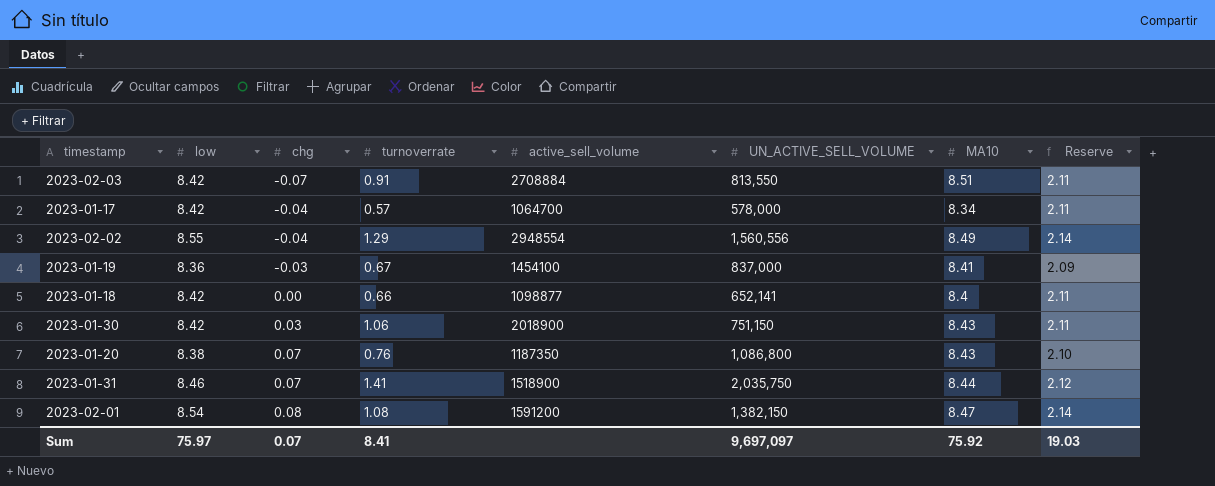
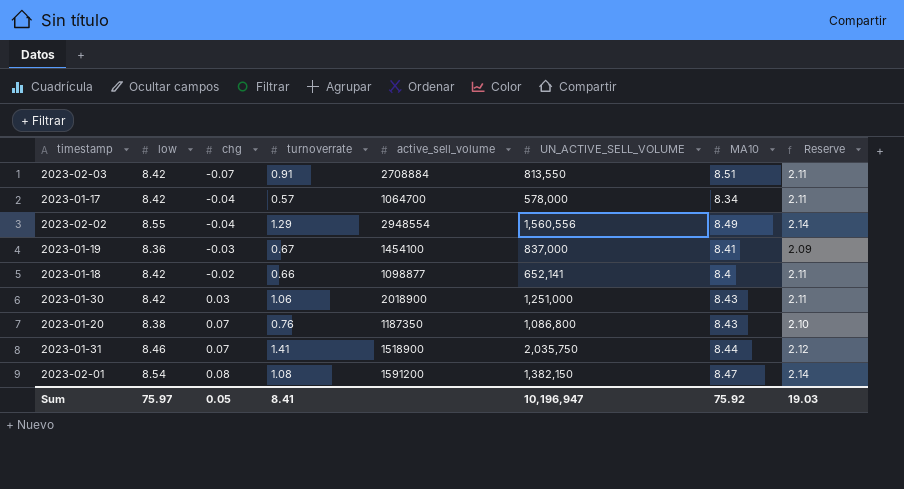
2023-01-18 | chg: 0.00 -> -0.02
2023-01-30 | UN_ACTIVE_SELL_VOLUME: 751,150 -> 1,251,000
Sum | chg: 0.07 -> 0.05
Sum | UN_ACTIVE_SELL_VOLUME: 9,697,097 -> 10,196,947

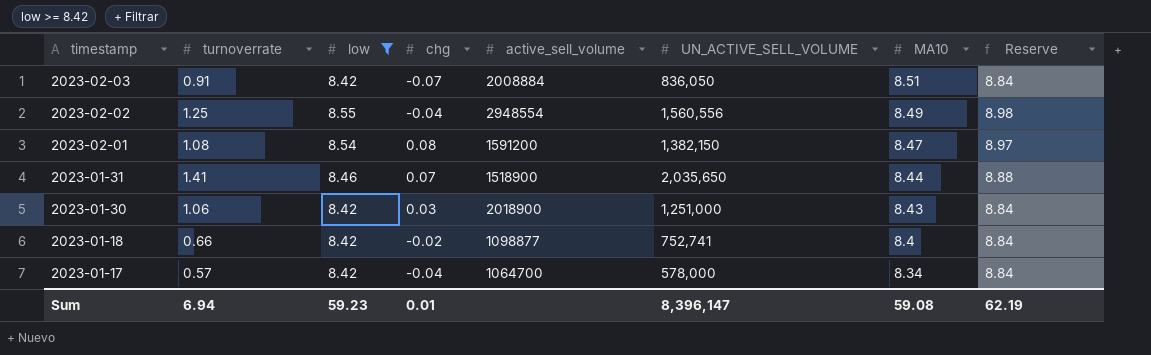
filter: none -> low >= 8.42
row order: chg ascending -> timestamp descending
column turnoverrate | position: 4 -> 2
column Reserve | formula: [low] * 0.25 -> [low] * 1.05
2023-02-03 | active_sell_volume: 2708884 -> 2008884
2023-02-03 | UN_ACTIVE_SELL_VOLUME: 813,550 -> 836,050
2023-02-02 | turnoverrate: 1.29 -> 1.25
2023-01-31 | UN_ACTIVE_SELL_VOLUME: 2,035,750 -> 2,035,650
2023-01-18 | UN_ACTIVE_SELL_VOLUME: 652,141 -> 752,741
Sum | turnoverrate: 8.41 -> 6.94
Sum | low: 75.97 -> 59.23
Sum | chg: 0.05 -> 0.01
Sum | UN_ACTIVE_SELL_VOLUME: 10,196,947 -> 8,396,147
Sum | MA10: 75.92 -> 59.08
Sum | Reserve: 19.03 -> 62.19

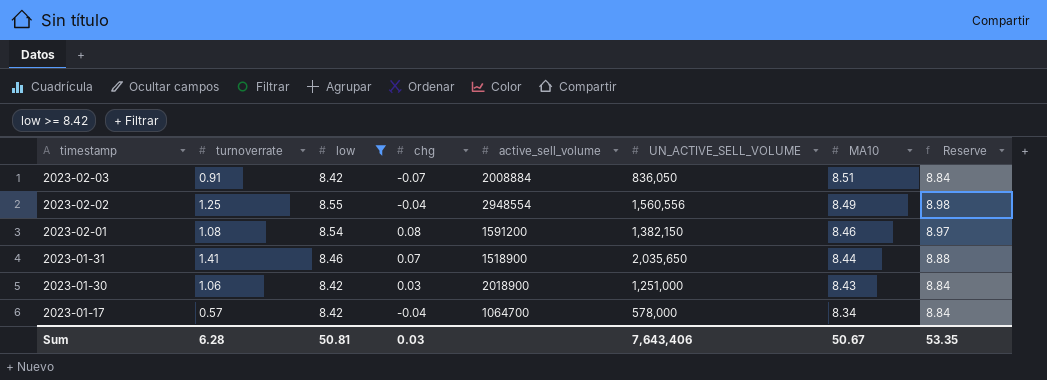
row 2023-01-18: 0.66 | 8.42 | -0.02 | 1098877 | 752,741 | 8.4 | 8.84 -> none
2023-02-01 | MA10: 8.47 -> 8.46
Sum | turnoverrate: 6.94 -> 6.28
Sum | low: 59.23 -> 50.81
Sum | chg: 0.01 -> 0.03
Sum | UN_ACTIVE_SELL_VOLUME: 8,396,147 -> 7,643,406
Sum | MA10: 59.08 -> 50.67
Sum | Reserve: 62.19 -> 53.35

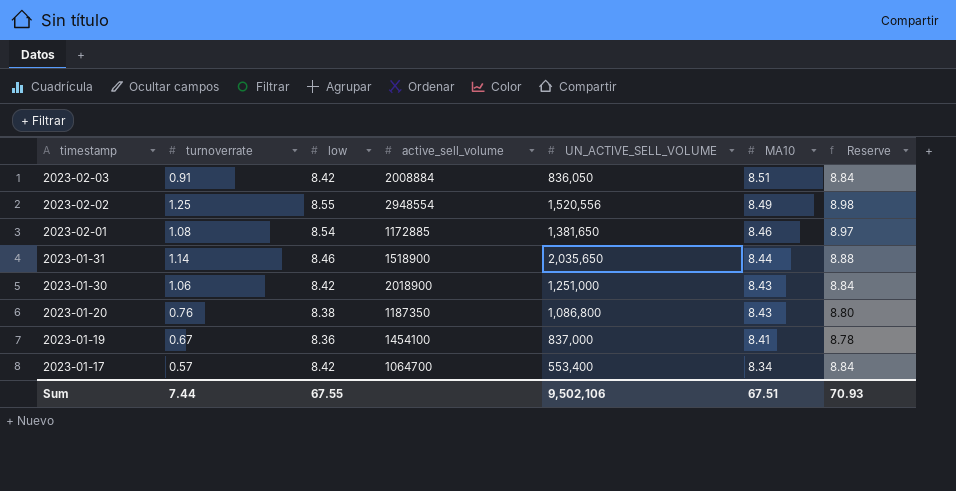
filter: low >= 8.42 -> none
column chg | position: 4 -> none
2023-02-02 | UN_ACTIVE_SELL_VOLUME: 1,560,556 -> 1,520,556
2023-02-01 | active_sell_volume: 1591200 -> 1172885
2023-02-01 | UN_ACTIVE_SELL_VOLUME: 1,382,150 -> 1,381,650
2023-01-31 | turnoverrate: 1.41 -> 1.14
2023-01-17 | UN_ACTIVE_SELL_VOLUME: 578,000 -> 553,400
Sum | turnoverrate: 6.28 -> 7.44
Sum | low: 50.81 -> 67.55
Sum | UN_ACTIVE_SELL_VOLUME: 7,643,406 -> 9,502,106
Sum | MA10: 50.67 -> 67.51
Sum | Reserve: 53.35 -> 70.93

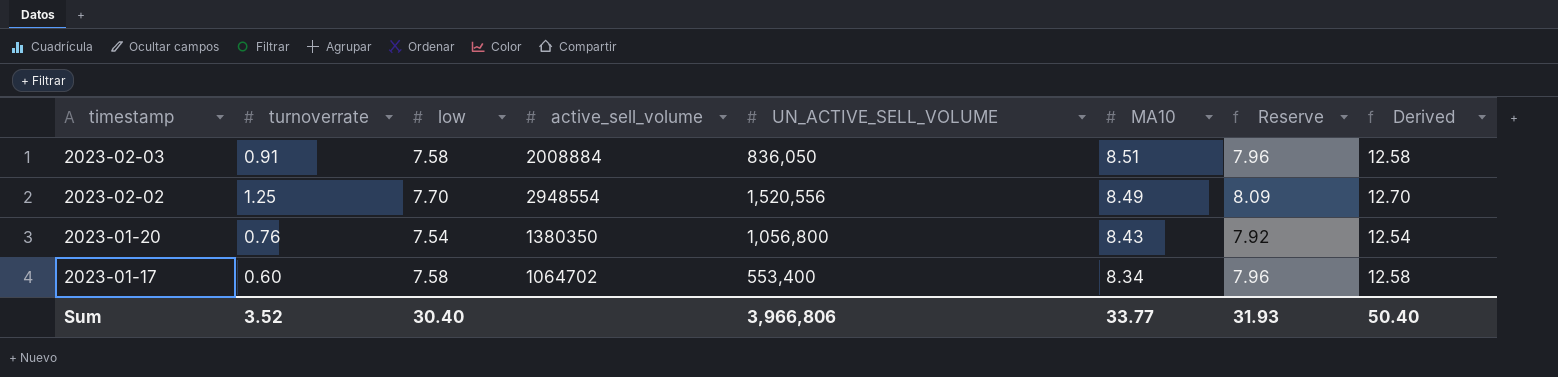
column Derived | formula: none -> [low] + 5
row 2023-02-01: 1.08 | 8.54 | 1172885 | 1,381,650 | 8.46 | 8.97 -> none
row 2023-01-31: 1.14 | 8.46 | 1518900 | 2,035,650 | 8.44 | 8.88 -> none
row 2023-01-30: 1.06 | 8.42 | 2018900 | 1,251,000 | 8.43 | 8.84 -> none
row 2023-01-19: 0.67 | 8.36 | 1454100 | 837,000 | 8.41 | 8.78 -> none
2023-02-03 | low: 8.42 -> 7.58
2023-02-03 | Reserve: 8.84 -> 7.96
2023-02-02 | low: 8.55 -> 7.70
2023-02-02 | Reserve: 8.98 -> 8.09
2023-01-20 | low: 8.38 -> 7.54
2023-01-20 | active_sell_volume: 1187350 -> 1380350
2023-01-20 | UN_ACTIVE_SELL_VOLUME: 1,086,800 -> 1,056,800
2023-01-20 | Reserve: 8.80 -> 7.92
2023-01-17 | turnoverrate: 0.57 -> 0.60
2023-01-17 | low: 8.42 -> 7.58
2023-01-17 | active_sell_volume: 1064700 -> 1064702
2023-01-17 | Reserve: 8.84 -> 7.96
Sum | turnoverrate: 7.44 -> 3.52
Sum | low: 67.55 -> 30.40
Sum | UN_ACTIVE_SELL_VOLUME: 9,502,106 -> 3,966,806
Sum | MA10: 67.51 -> 33.77
Sum | Reserve: 70.93 -> 31.93

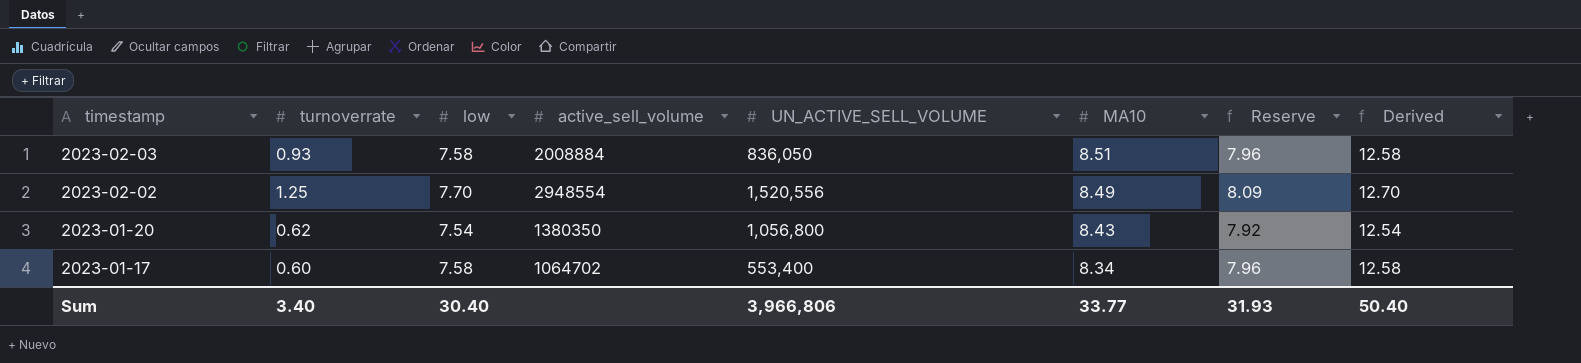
2023-02-03 | turnoverrate: 0.91 -> 0.93
2023-01-20 | turnoverrate: 0.76 -> 0.62
Sum | turnoverrate: 3.52 -> 3.40

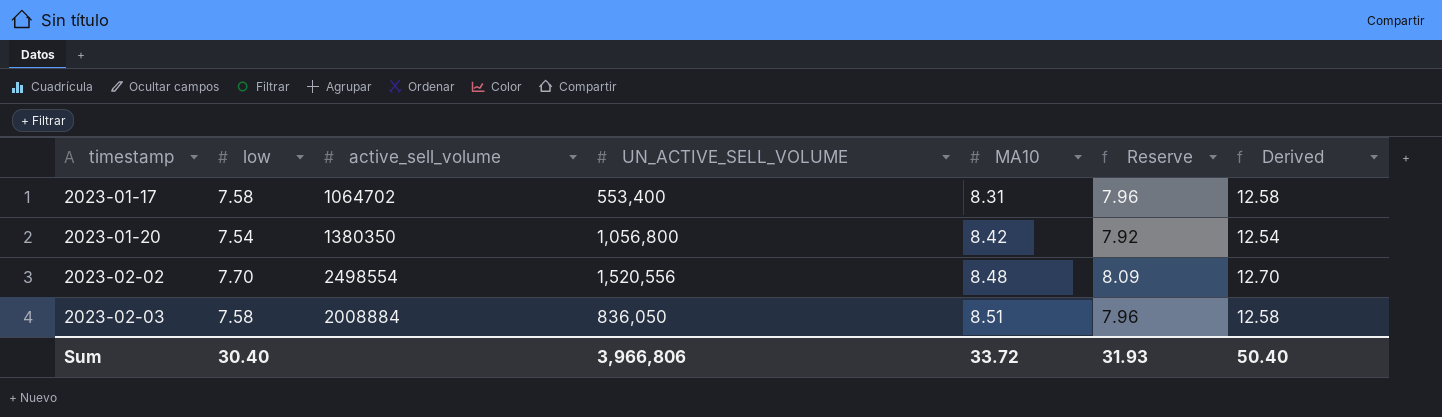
row order: timestamp descending -> timestamp ascending
column turnoverrate | position: 2 -> none
2023-01-17 | MA10: 8.34 -> 8.31
2023-01-20 | MA10: 8.43 -> 8.42
2023-02-02 | active_sell_volume: 2948554 -> 2498554
2023-02-02 | MA10: 8.49 -> 8.48
Sum | MA10: 33.77 -> 33.72

